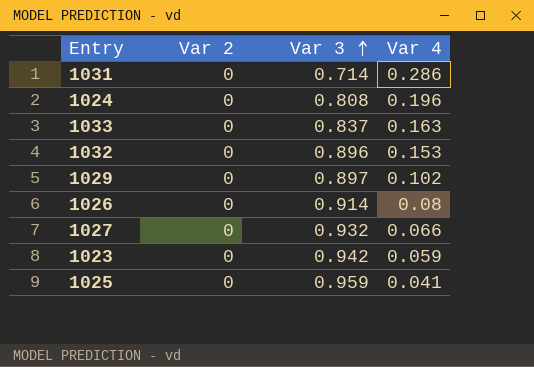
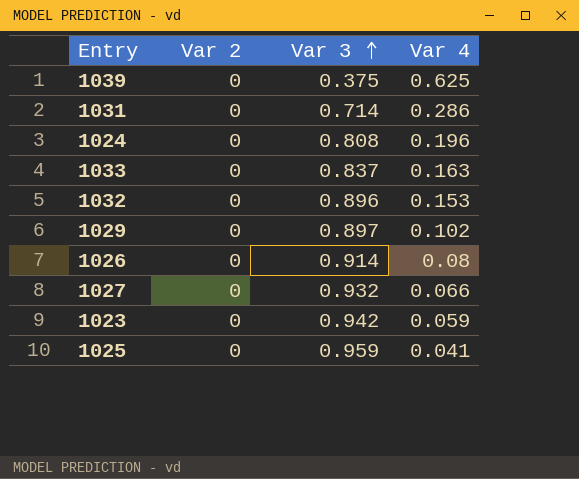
row 1039: none -> 0 | 0.375 | 0.625

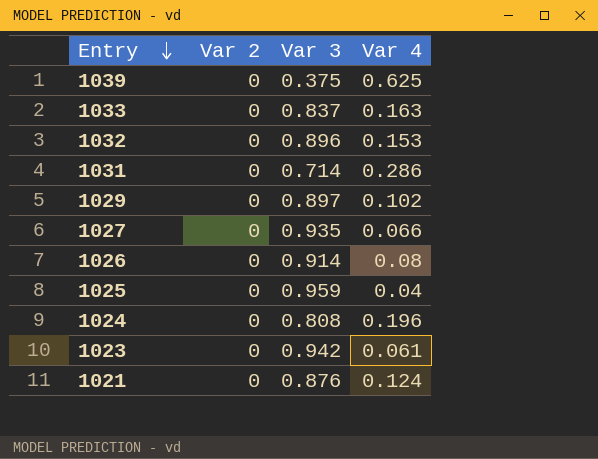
row order: Var 3 ascending -> Entry descending
1027 | Var 3: 0.932 -> 0.935
1025 | Var 4: 0.041 -> 0.04
1023 | Var 4: 0.059 -> 0.061
row 1021: none -> 0 | 0.876 | 0.124

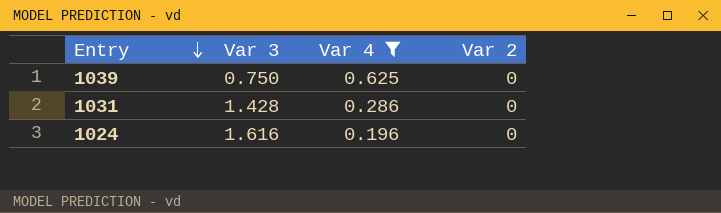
filter: none -> Var 4 >= 0.196
column Var 2 | position: 2 -> 4
1039 | Var 3: 0.375 -> 0.750
1031 | Var 3: 0.714 -> 1.428
1024 | Var 3: 0.808 -> 1.616

